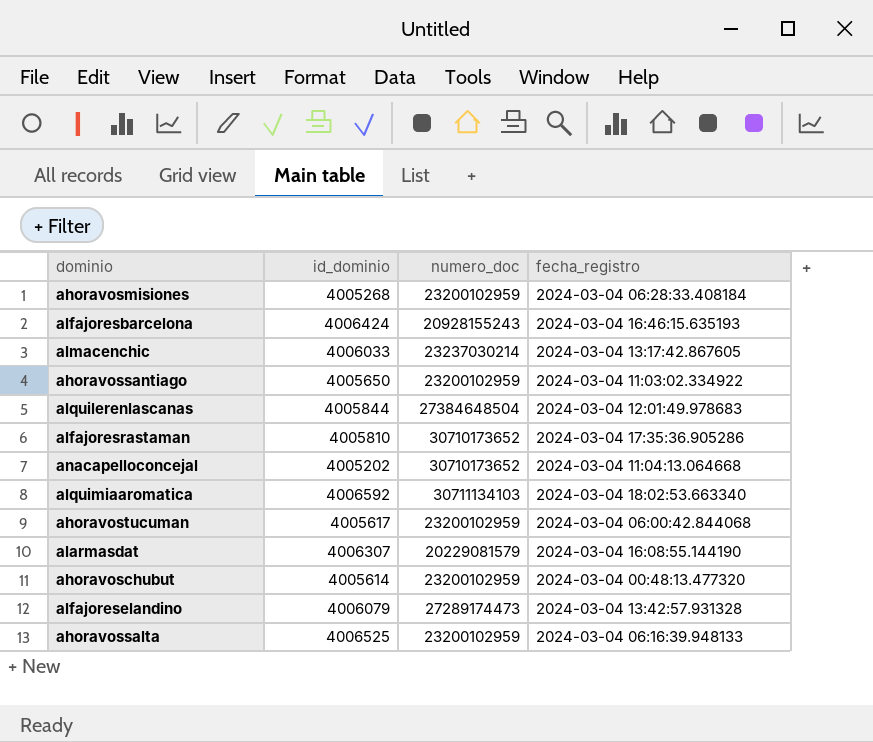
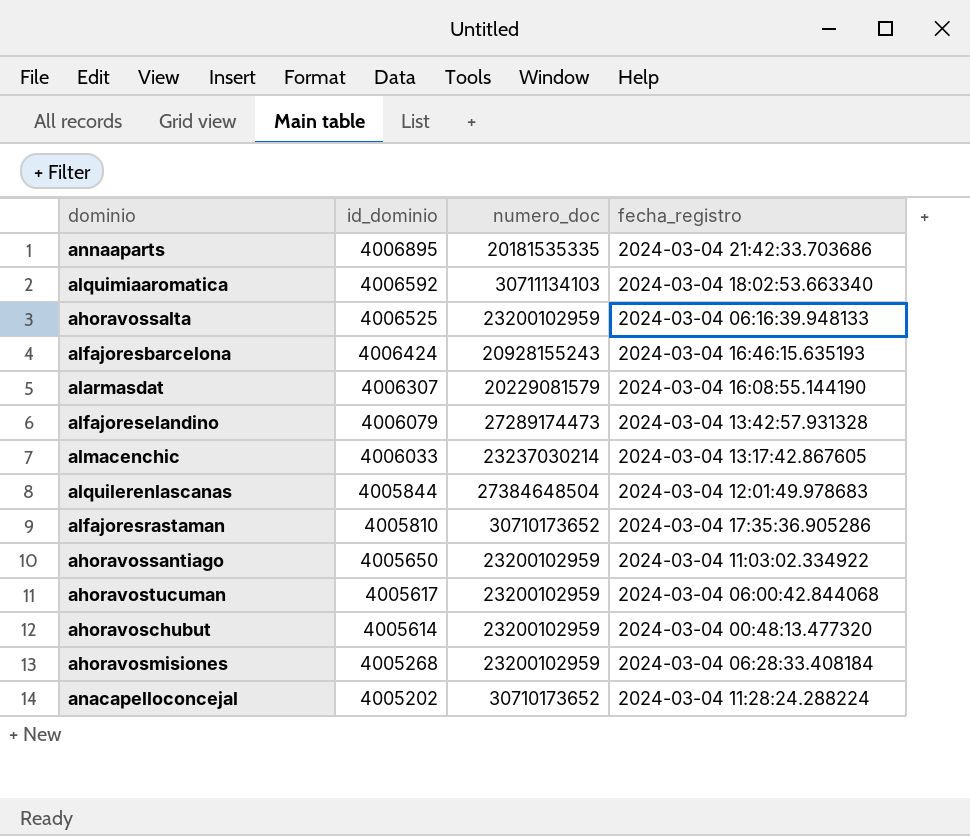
row order: none -> id_dominio descending
row annaaparts: none -> 4006895 | 20181535335 | 2024-03-04 21:42:33.703686
anacapelloconcejal | fecha_registro: 2024-03-04 11:04:13.064668 -> 2024-03-04 11:28:24.288224

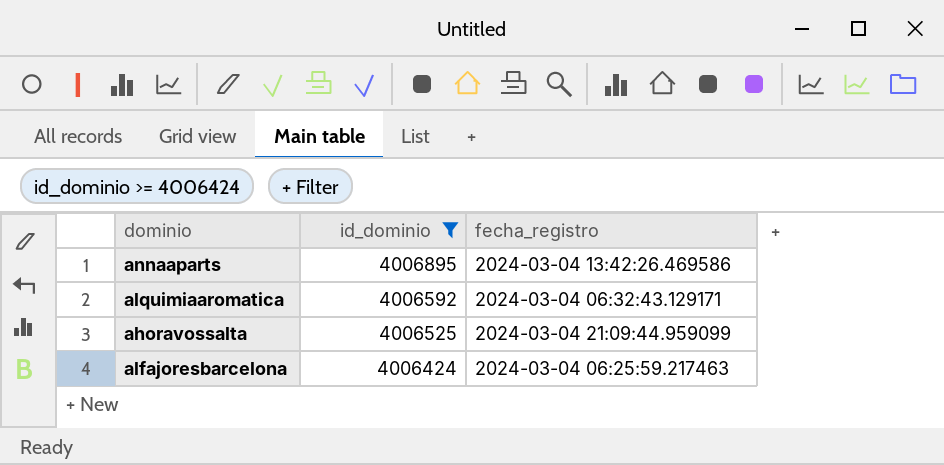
filter: none -> id_dominio >= 4006424
column numero_doc | position: 3 -> none
annaaparts | fecha_registro: 2024-03-04 21:42:33.703686 -> 2024-03-04 13:42:26.469586
alquimiaaromatica | fecha_registro: 2024-03-04 18:02:53.663340 -> 2024-03-04 06:32:43.129171
ahoravossalta | fecha_registro: 2024-03-04 06:16:39.948133 -> 2024-03-04 21:09:44.959099
alfajoresbarcelona | fecha_registro: 2024-03-04 16:46:15.635193 -> 2024-03-04 06:25:59.217463

